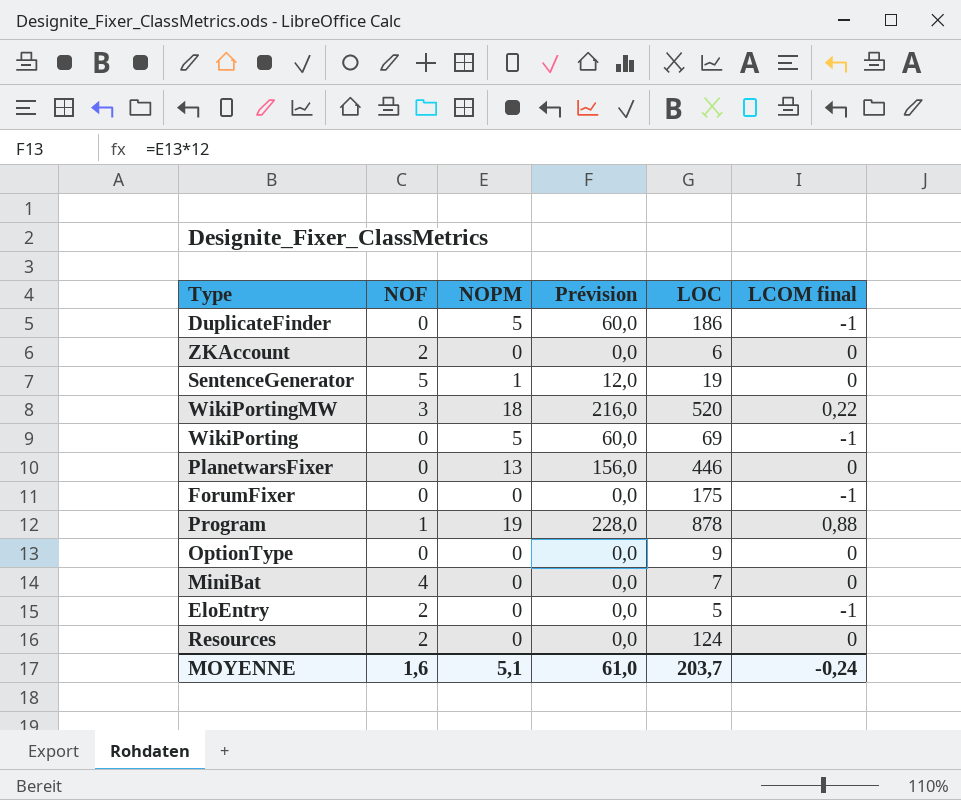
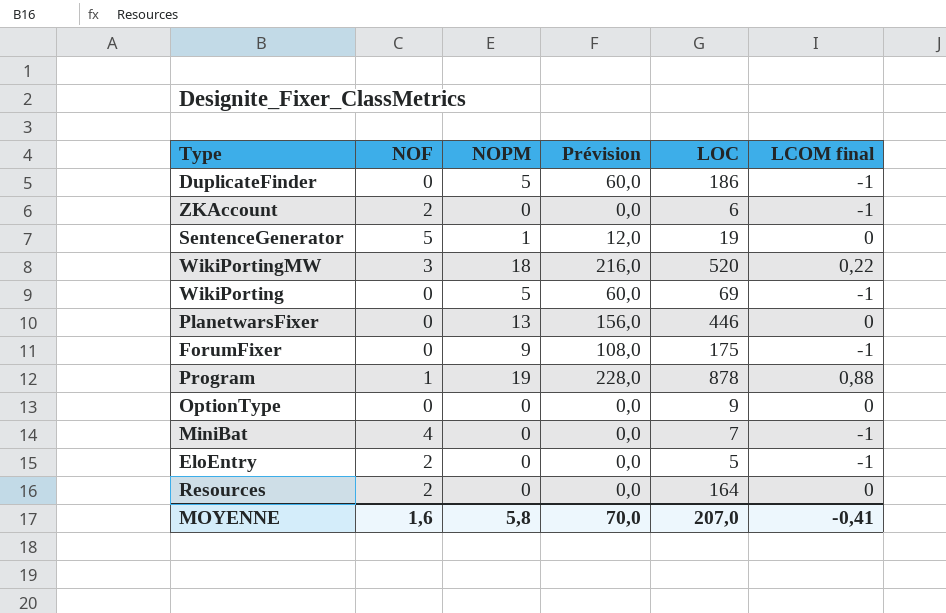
ZKAccount | LCOM final: 0 -> -1
ForumFixer | NOPM: 0 -> 9
ForumFixer | Prévision: 0,0 -> 108,0
MiniBat | LCOM final: 0 -> -1
Resources | LOC: 124 -> 164
MOYENNE | NOPM: 5,1 -> 5,8
MOYENNE | Prévision: 61,0 -> 70,0
MOYENNE | LOC: 203,7 -> 207,0
MOYENNE | LCOM final: -0,24 -> -0,41

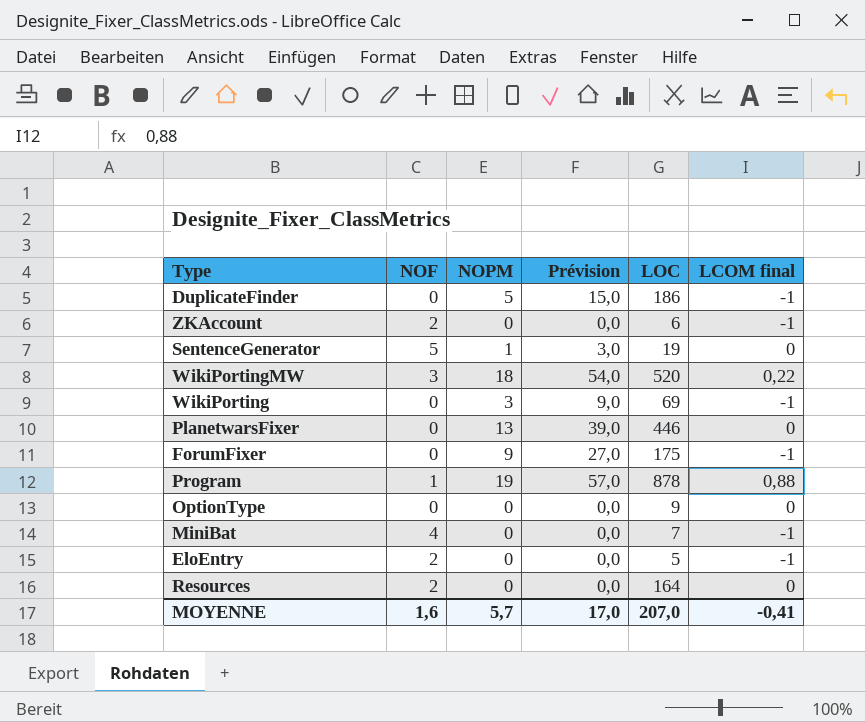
column Prévision | formula: [NOPM] * 12 -> [NOPM] * 3
WikiPorting | NOPM: 5 -> 3
MOYENNE | NOPM: 5,8 -> 5,7
MOYENNE | Prévision: 70,0 -> 17,0

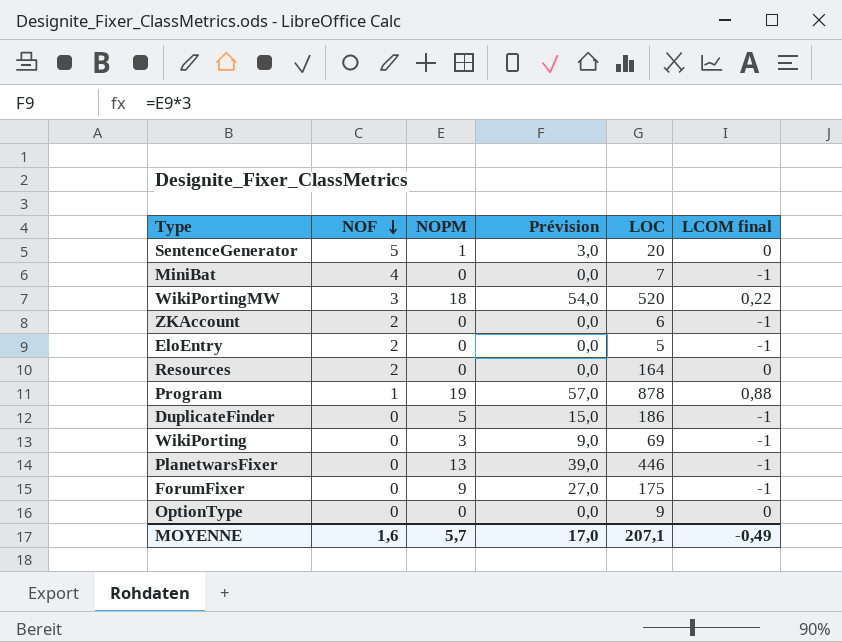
row order: none -> NOF descending
SentenceGenerator | LOC: 19 -> 20
PlanetwarsFixer | LCOM final: 0 -> -1
MOYENNE | LOC: 207,0 -> 207,1
MOYENNE | LCOM final: -0,41 -> -0,49

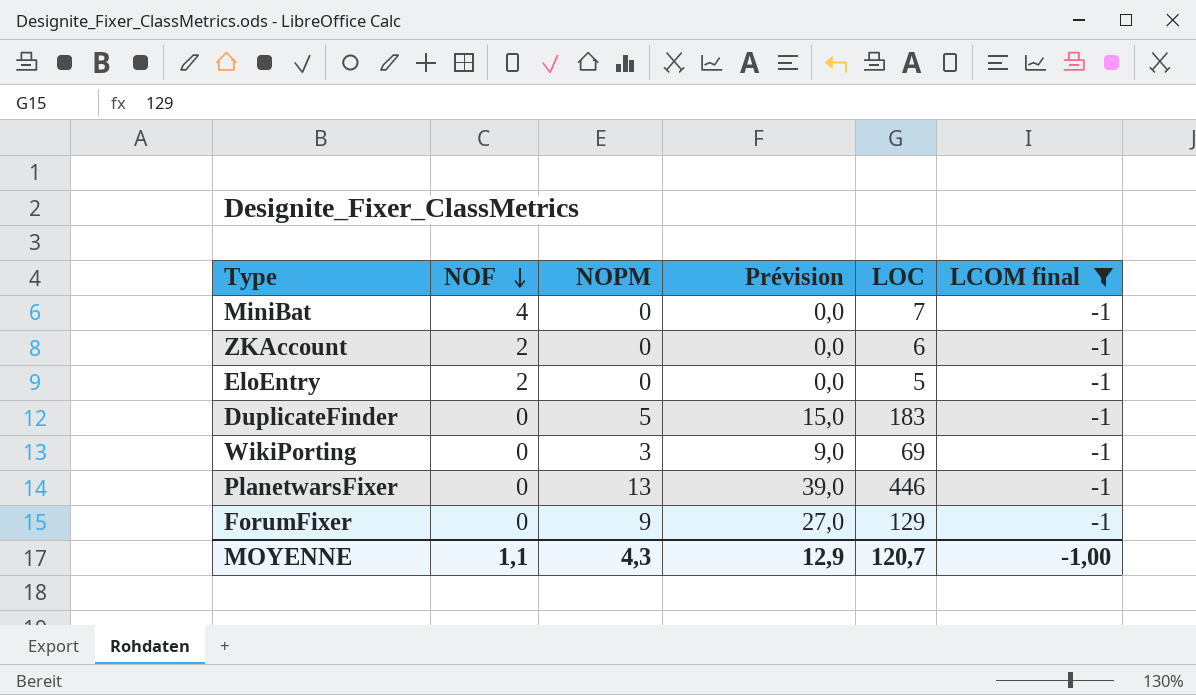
filter: none -> LCOM final = -1
DuplicateFinder | LOC: 186 -> 183
ForumFixer | LOC: 175 -> 129
MOYENNE | NOF: 1,6 -> 1,1
MOYENNE | NOPM: 5,7 -> 4,3
MOYENNE | Prévision: 17,0 -> 12,9
MOYENNE | LOC: 207,1 -> 120,7
MOYENNE | LCOM final: -0,49 -> -1,00

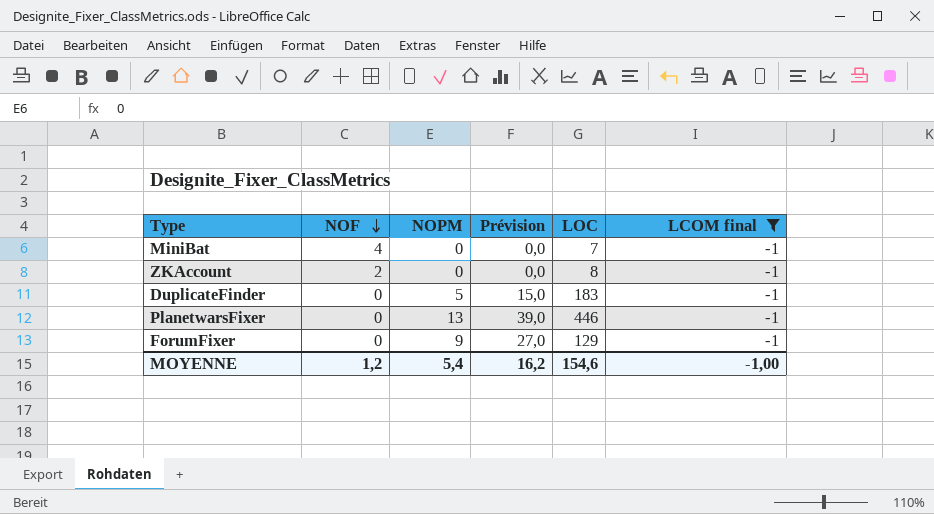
row EloEntry: 2 | 0 | 0,0 | 5 | -1 -> none
row WikiPorting: 0 | 3 | 9,0 | 69 | -1 -> none
ZKAccount | LOC: 6 -> 8
MOYENNE | NOF: 1,1 -> 1,2
MOYENNE | NOPM: 4,3 -> 5,4
MOYENNE | Prévision: 12,9 -> 16,2
MOYENNE | LOC: 120,7 -> 154,6

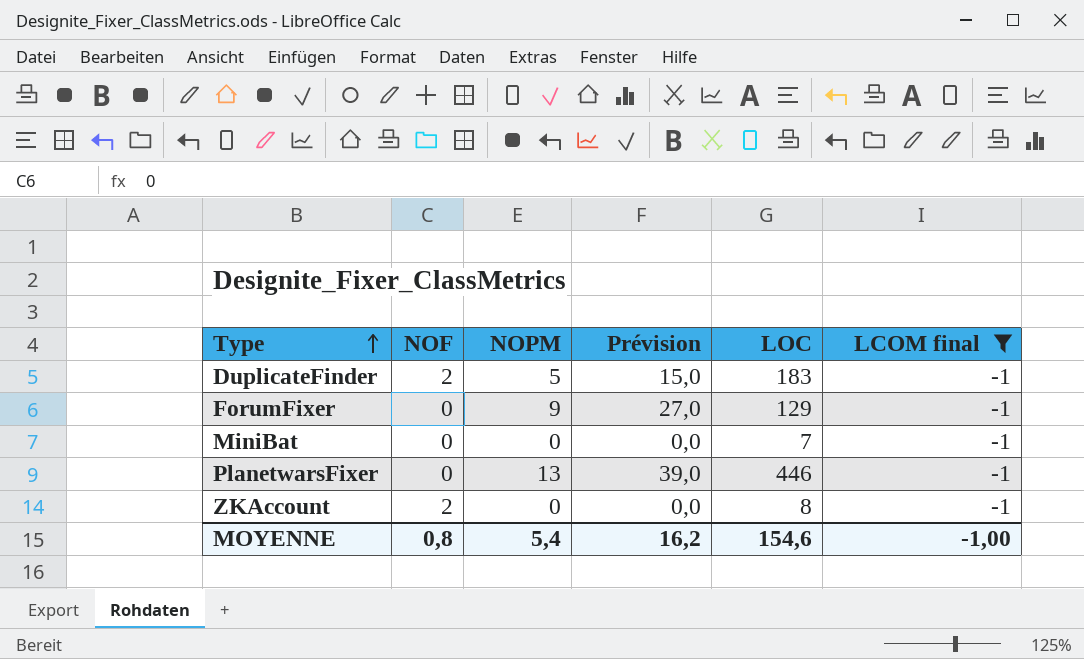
row order: NOF descending -> Type ascending
DuplicateFinder | NOF: 0 -> 2
MiniBat | NOF: 4 -> 0
MOYENNE | NOF: 1,2 -> 0,8

